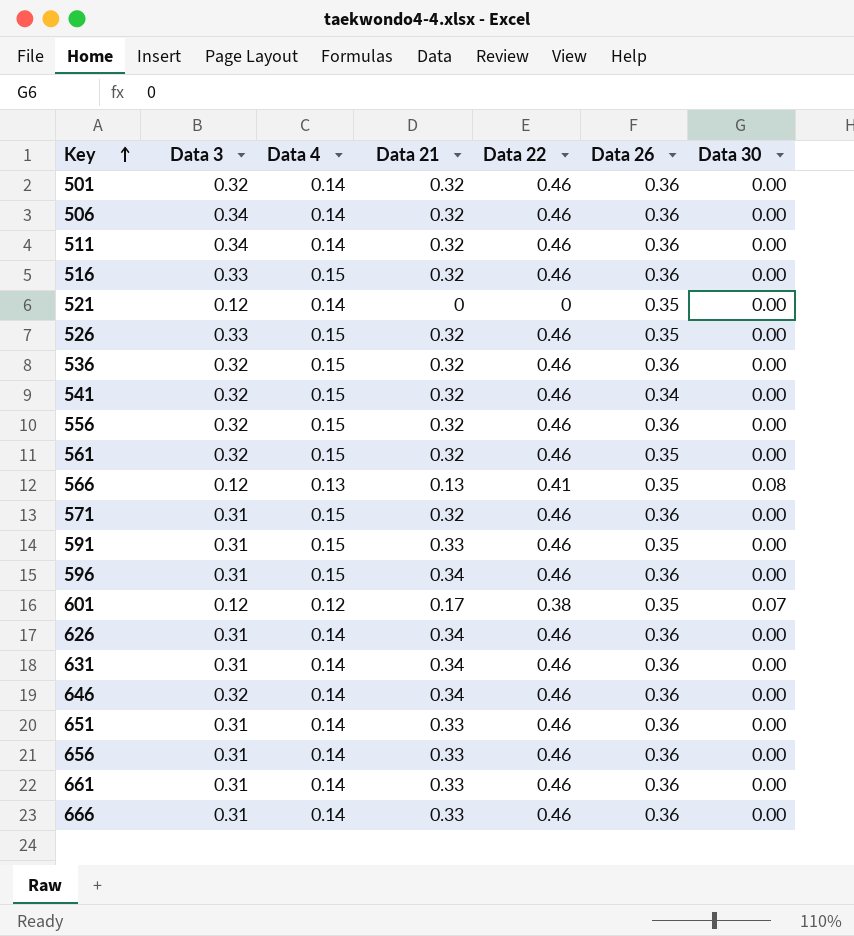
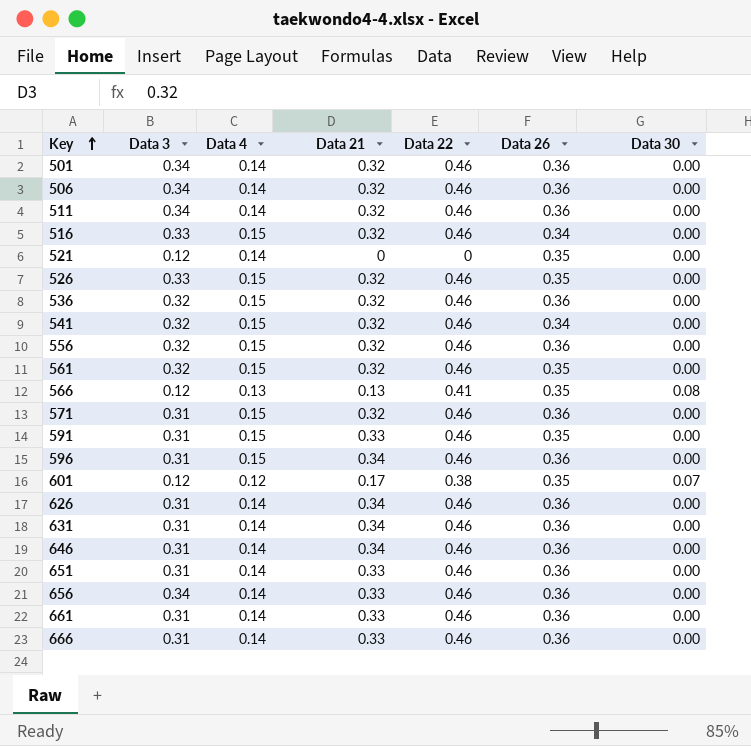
501 | Data 3: 0.32 -> 0.34
516 | Data 26: 0.36 -> 0.34
646 | Data 3: 0.32 -> 0.31
656 | Data 3: 0.31 -> 0.34

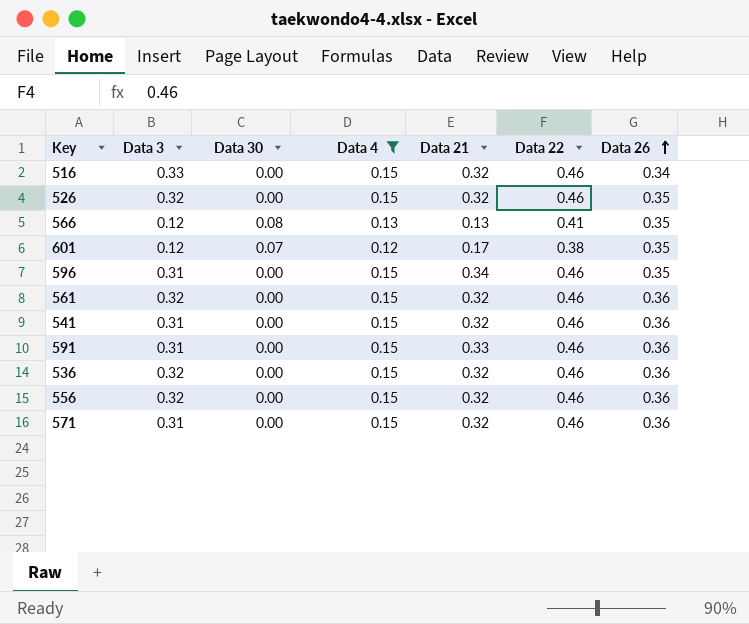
filter: none -> Data 4 != 0.14
row order: Key ascending -> Data 26 ascending
column Data 30 | position: 7 -> 3
526 | Data 3: 0.33 -> 0.32
596 | Data 26: 0.36 -> 0.35
561 | Data 26: 0.35 -> 0.36
541 | Data 3: 0.32 -> 0.31
541 | Data 26: 0.34 -> 0.36
591 | Data 26: 0.35 -> 0.36

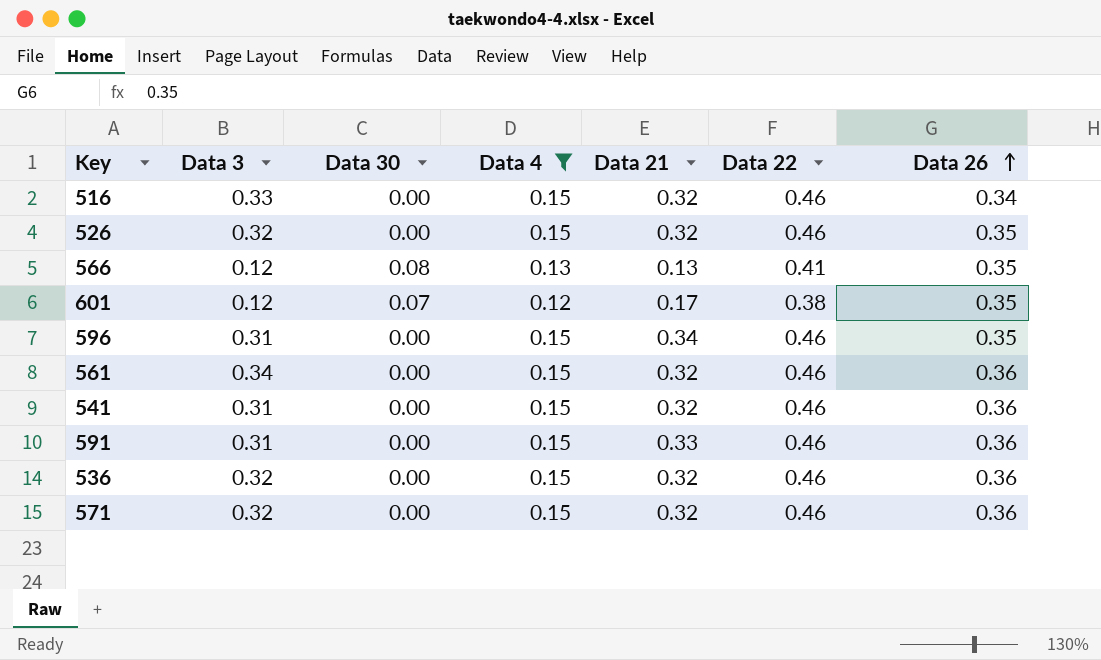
row 556: 0.32 | 0.00 | 0.15 | 0.32 | 0.46 | 0.36 -> none
561 | Data 3: 0.32 -> 0.34
571 | Data 3: 0.31 -> 0.32

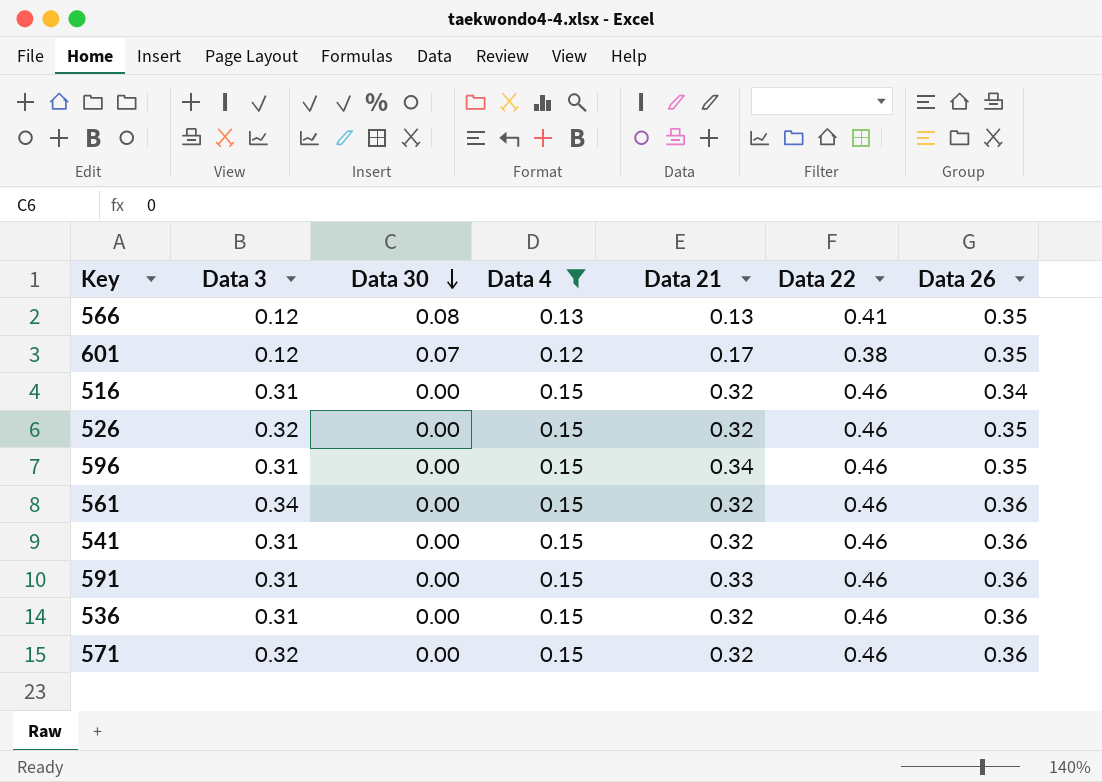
row order: Data 26 ascending -> Data 30 descending
516 | Data 3: 0.33 -> 0.31
536 | Data 3: 0.32 -> 0.31

